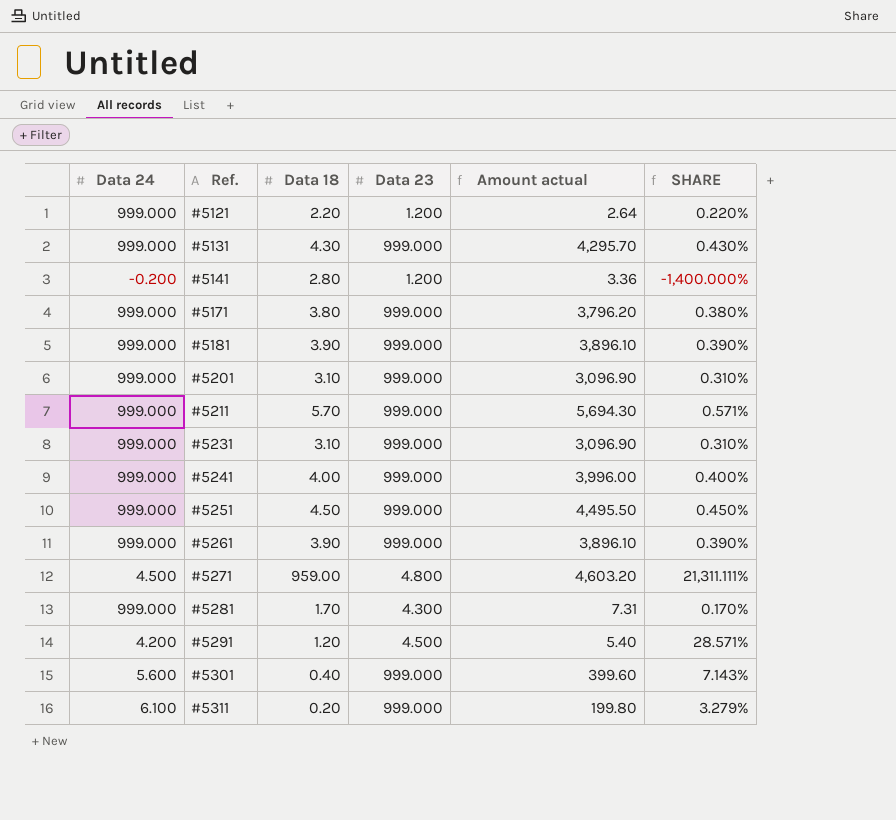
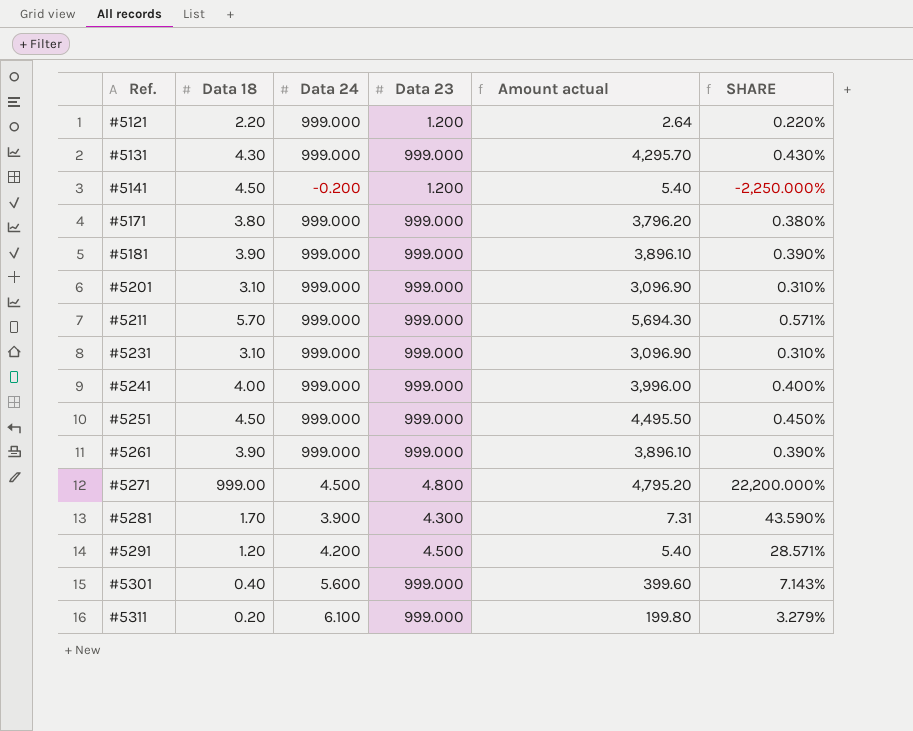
column Data 24 | position: 1 -> 3
#5141 | Data 18: 2.80 -> 4.50
#5141 | Amount actual: 3.36 -> 5.40
#5141 | SHARE: -1,400.000% -> -2,250.000%
#5271 | Data 18: 959.00 -> 999.00
#5271 | Amount actual: 4,603.20 -> 4,795.20
#5271 | SHARE: 21,311.111% -> 22,200.000%
#5281 | Data 24: 999.000 -> 3.900
#5281 | SHARE: 0.170% -> 43.590%

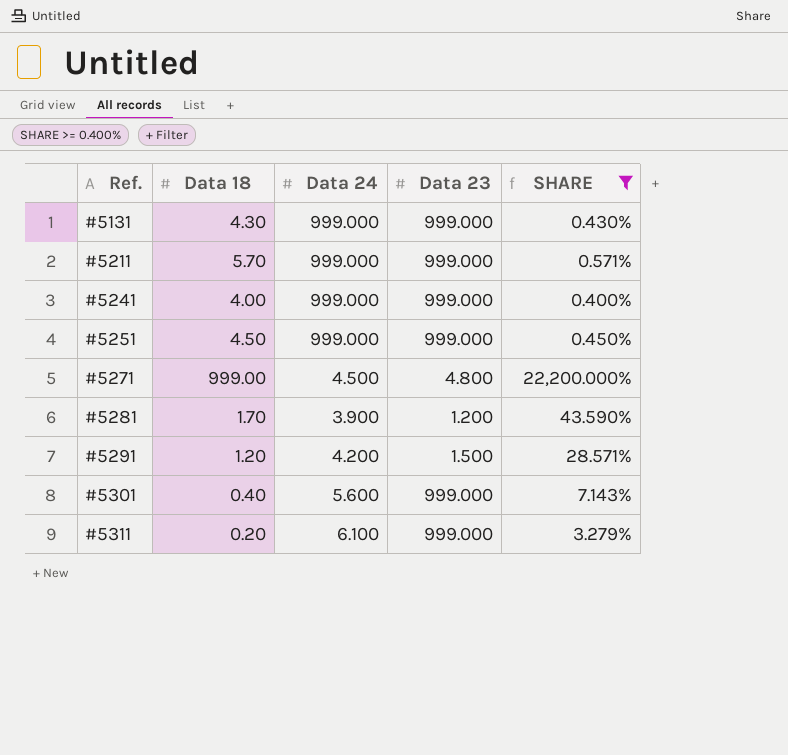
filter: none -> SHARE >= 0.400%
column Amount actual | formula: [Data 18] * [Data 23] -> none
#5281 | Data 23: 4.300 -> 1.200
#5291 | Data 23: 4.500 -> 1.500

